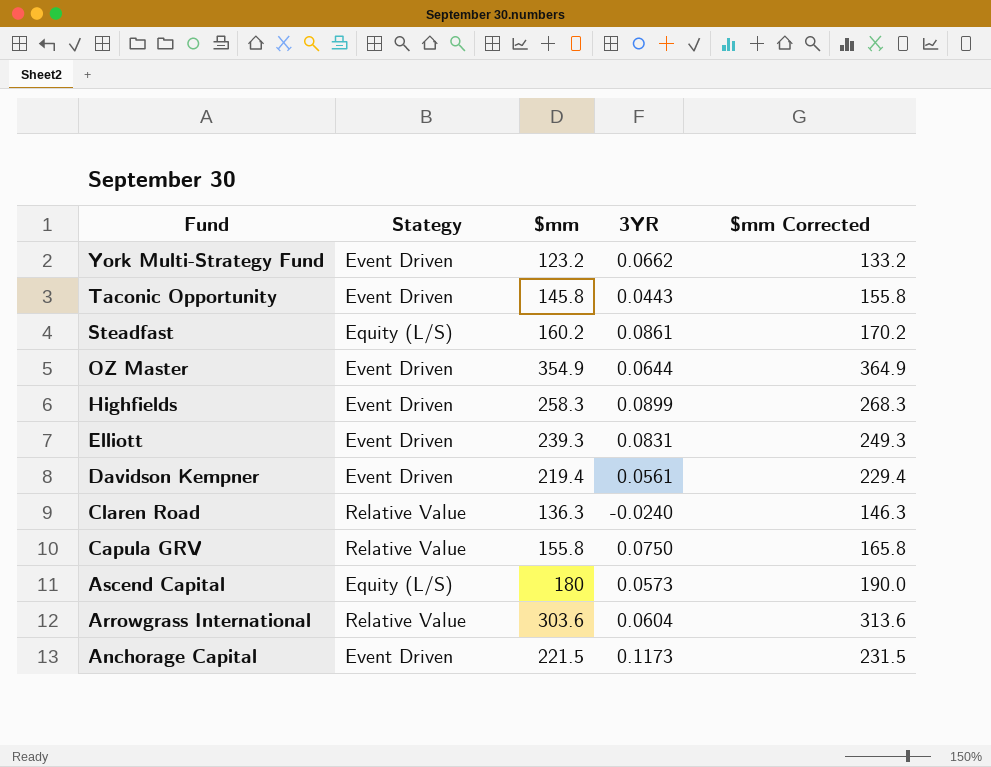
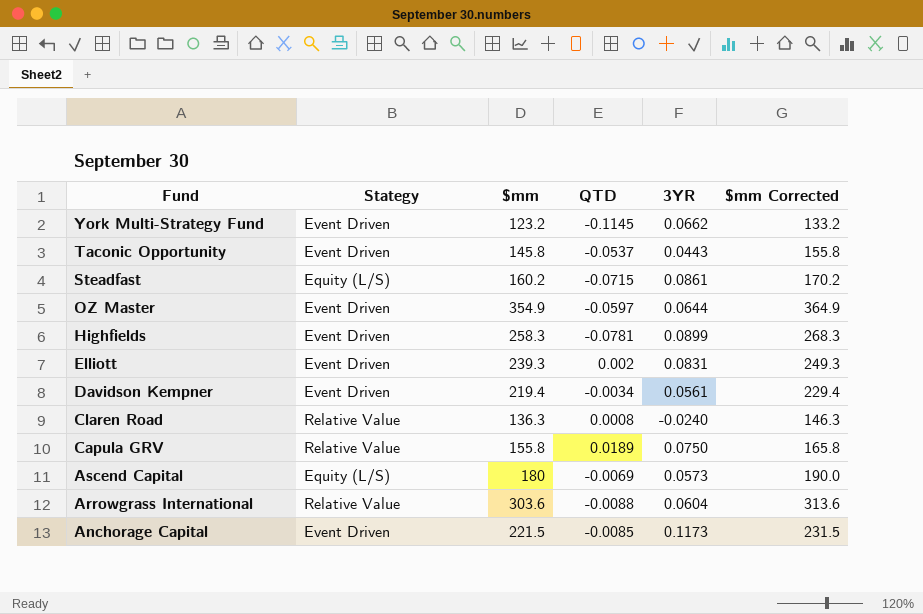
column QTD | position: none -> 4

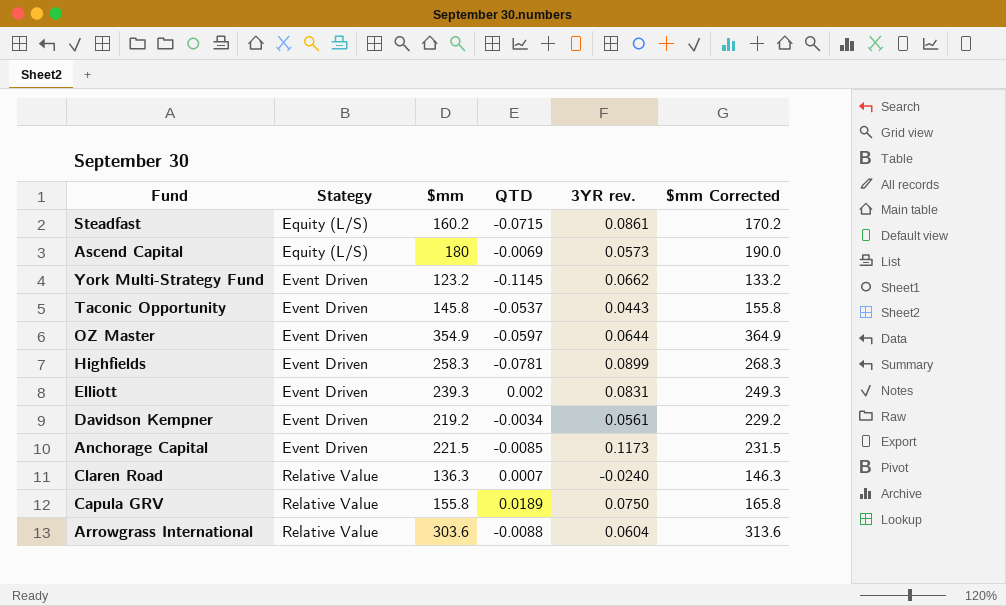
row order: Fund descending -> Stategy ascending
column name: 3YR -> 3YR rev.
Davidson Kempner | $mm: 219.4 -> 219.2
Davidson Kempner | $mm Corrected: 229.4 -> 229.2
Claren Road | QTD: 0.0008 -> 0.0007

